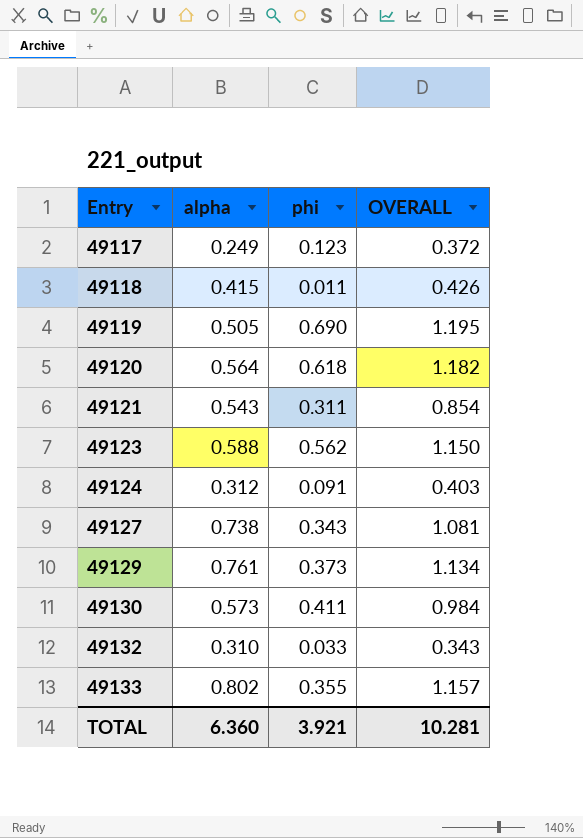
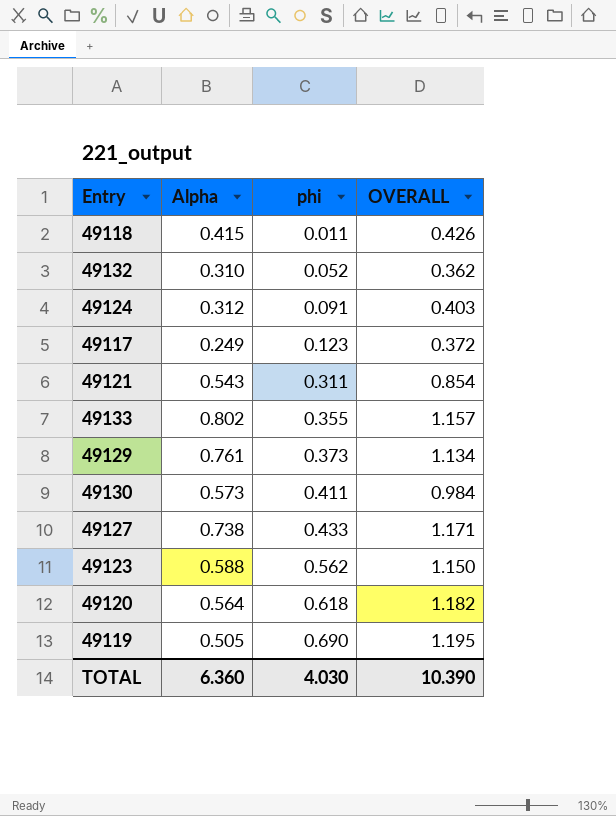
row order: Entry ascending -> phi ascending
column name: alpha -> Alpha
49132 | phi: 0.033 -> 0.052
49132 | OVERALL: 0.343 -> 0.362
49127 | phi: 0.343 -> 0.433
49127 | OVERALL: 1.081 -> 1.171
TOTAL | phi: 3.921 -> 4.030
TOTAL | OVERALL: 10.281 -> 10.390

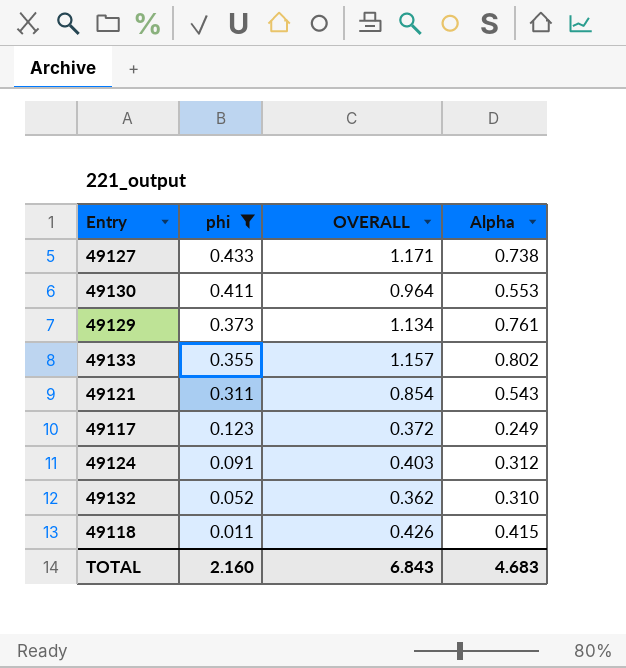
filter: none -> phi <= 0.433
row order: phi ascending -> phi descending
column Alpha | position: 2 -> 4
49130 | OVERALL: 0.984 -> 0.964
49130 | Alpha: 0.573 -> 0.553
TOTAL | phi: 4.030 -> 2.160
TOTAL | OVERALL: 10.390 -> 6.843
TOTAL | Alpha: 6.360 -> 4.683

